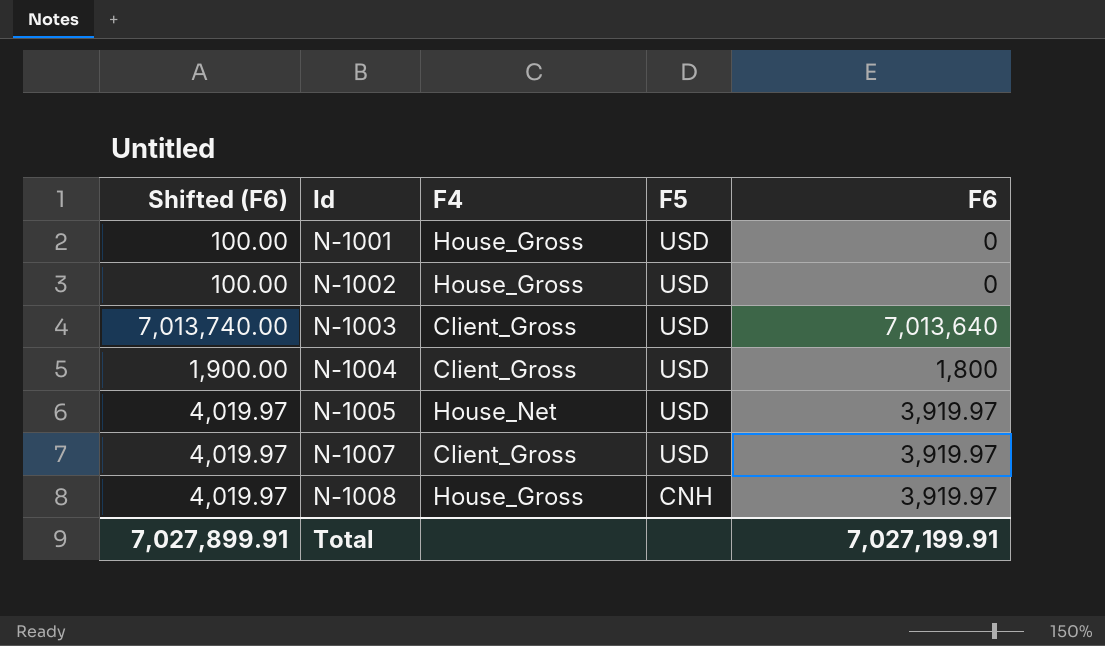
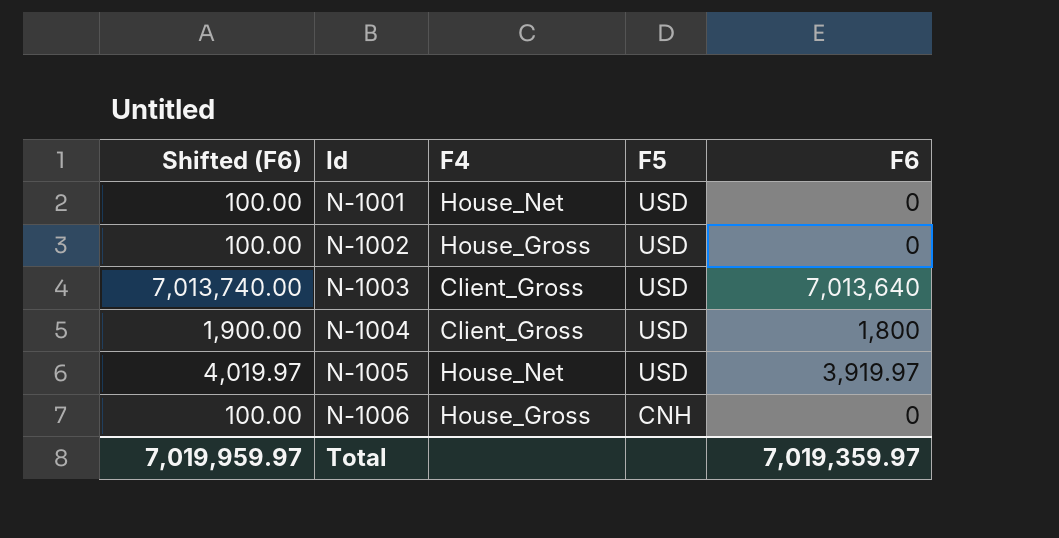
row N-1007: 4,019.97 | Client_Gross | USD | 3,919.97 -> none
row N-1008: 4,019.97 | House_Gross | CNH | 3,919.97 -> none
N-1001 | F4: House_Gross -> House_Net
row N-1006: none -> 100.00 | House_Gross | CNH | 0
Total | Shifted (F6): 7,027,899.91 -> 7,019,959.97
Total | F6: 7,027,199.91 -> 7,019,359.97

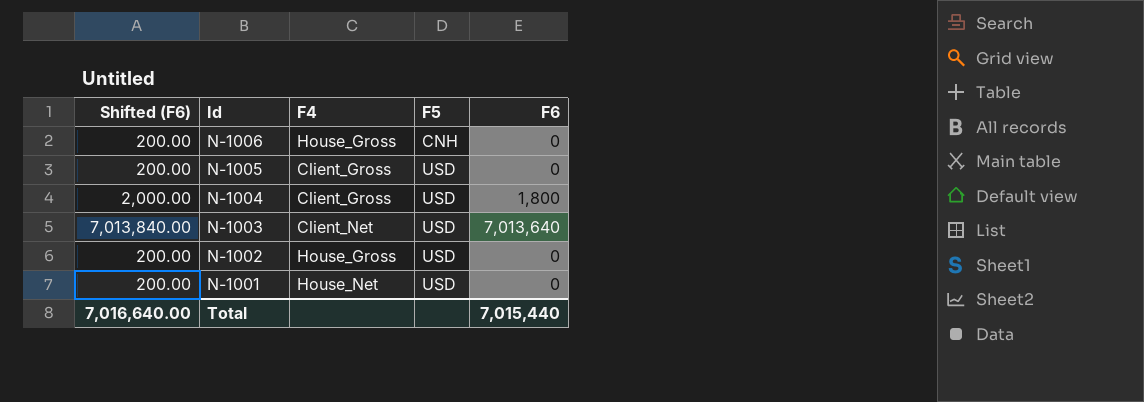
row order: Id ascending -> Id descending
column Shifted (F6) | formula: [F6] + 100 -> [F6] + 200
N-1005 | F4: House_Net -> Client_Gross
N-1005 | F6: 3,919.97 -> 0
N-1003 | F4: Client_Gross -> Client_Net
Total | Shifted (F6): 7,019,959.97 -> 7,016,640.00
Total | F6: 7,019,359.97 -> 7,015,440

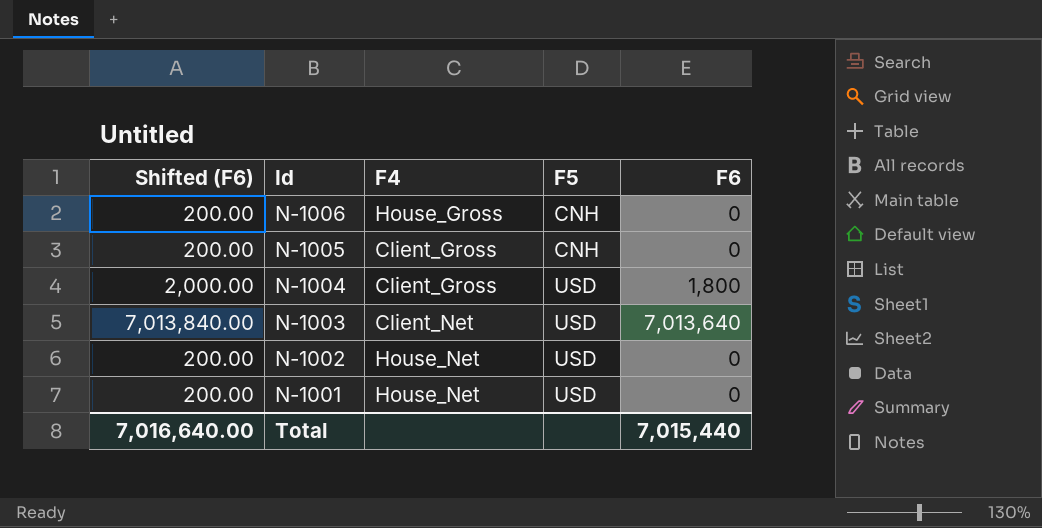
N-1005 | F5: USD -> CNH
N-1002 | F4: House_Gross -> House_Net

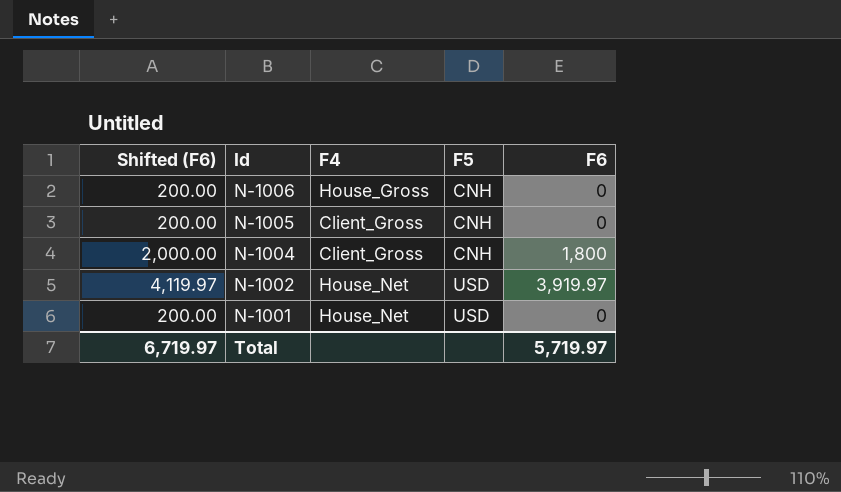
row N-1003: 7,013,840.00 | Client_Net | USD | 7,013,640 -> none
N-1004 | F5: USD -> CNH
N-1002 | Shifted (F6): 200.00 -> 4,119.97
N-1002 | F6: 0 -> 3,919.97
Total | Shifted (F6): 7,016,640.00 -> 6,719.97
Total | F6: 7,015,440 -> 5,719.97

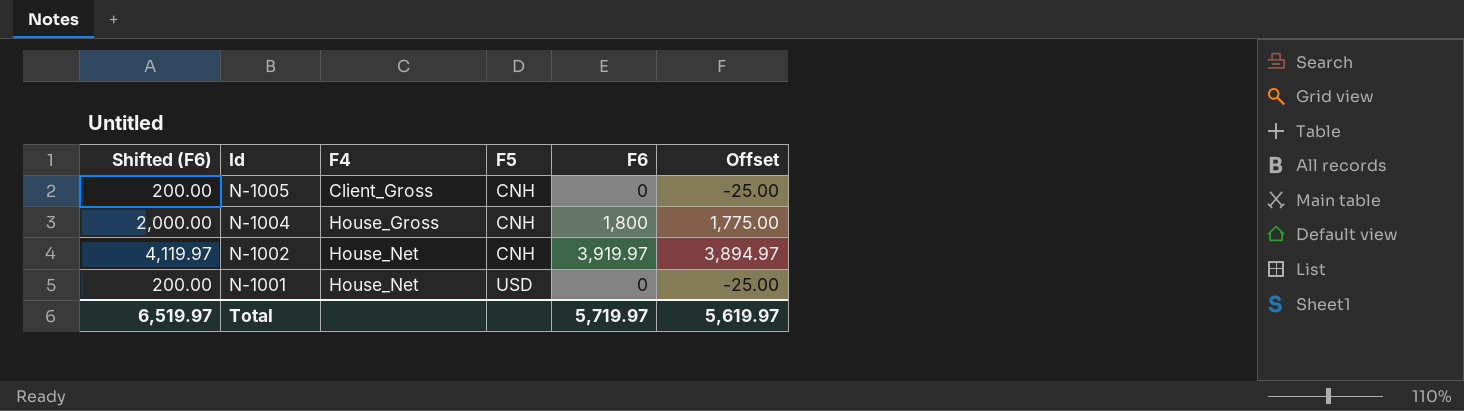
column Offset | formula: none -> [F6] - 25
row N-1006: 200.00 | House_Gross | CNH | 0 -> none
N-1004 | F4: Client_Gross -> House_Gross
N-1002 | F5: USD -> CNH
Total | Shifted (F6): 6,719.97 -> 6,519.97

